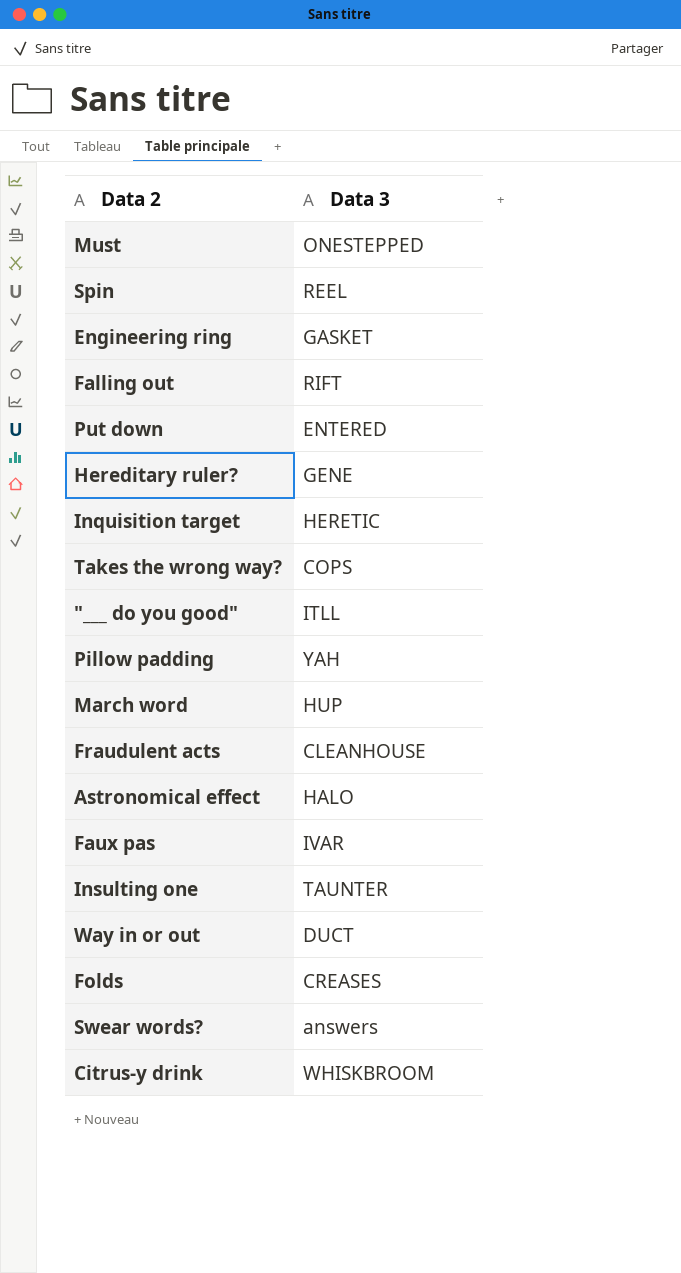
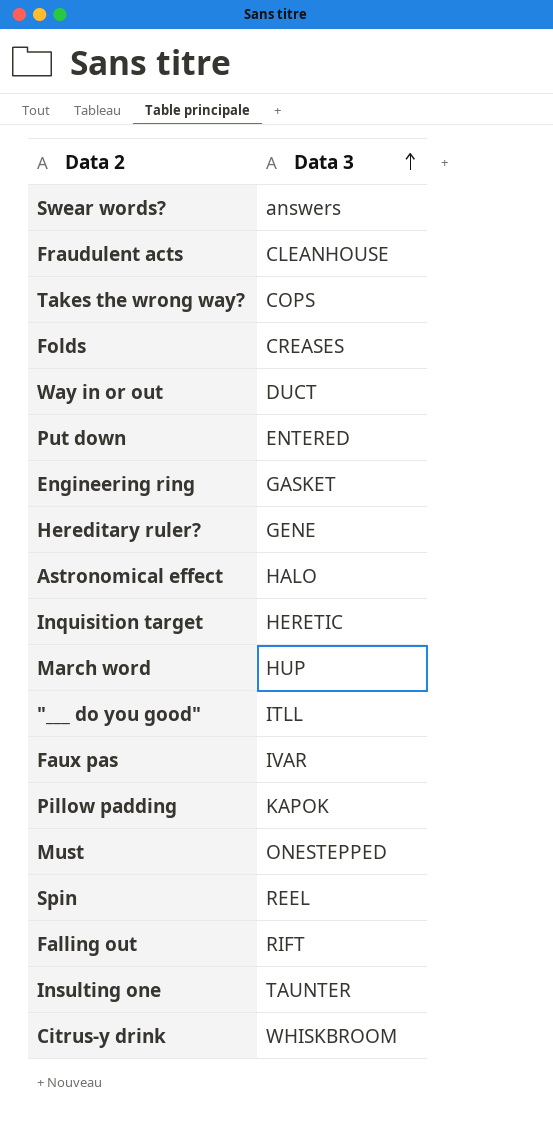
row order: none -> Data 3 ascending
Pillow padding | Data 3: YAH -> KAPOK

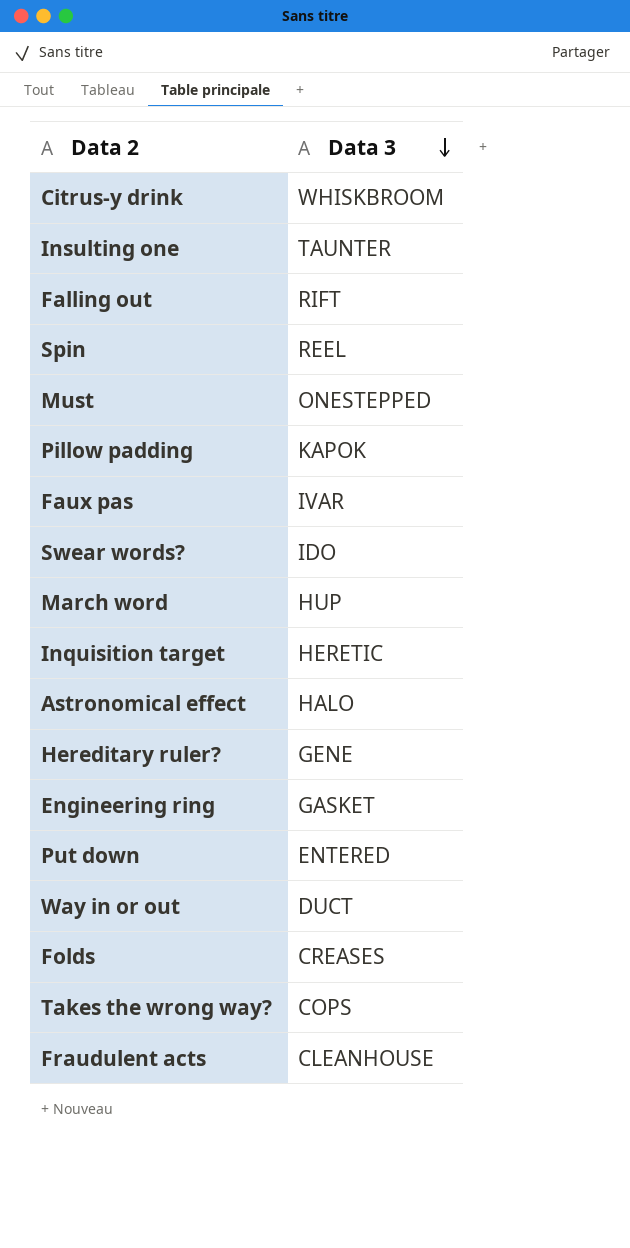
row order: Data 3 ascending -> Data 3 descending
row "___ do you good": ITLL -> none
Swear words? | Data 3: answers -> IDO

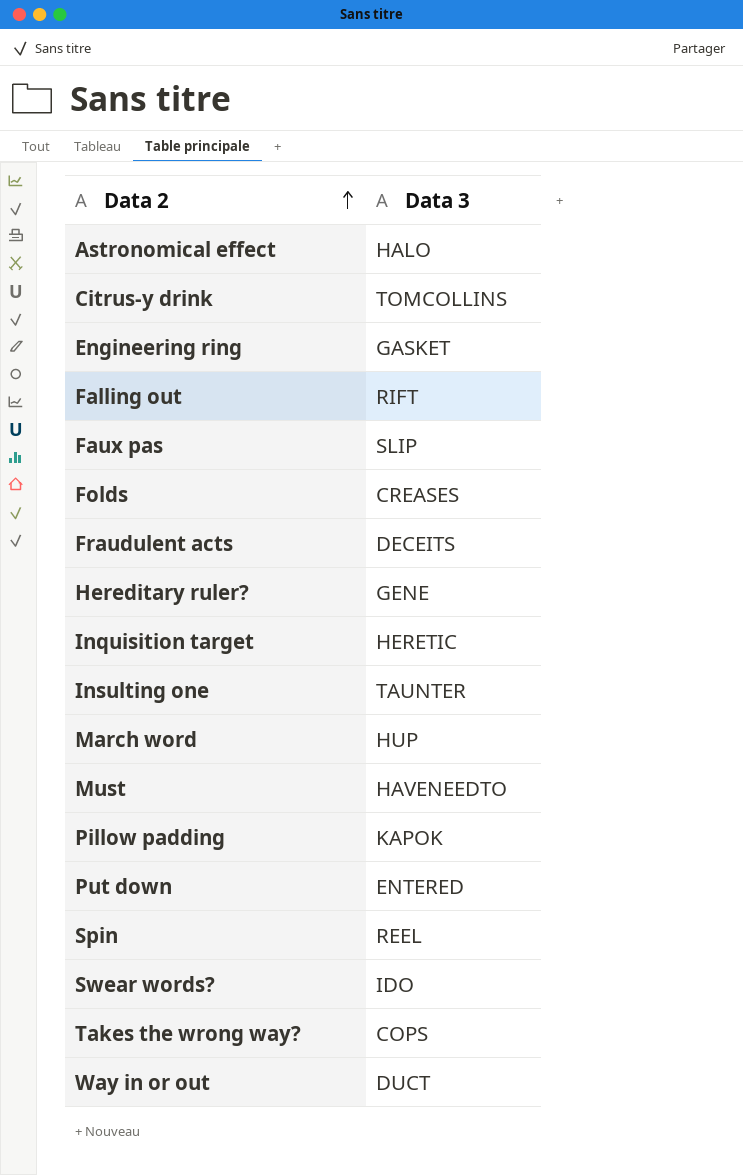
row order: Data 3 descending -> Data 2 ascending
Citrus-y drink | Data 3: WHISKBROOM -> TOMCOLLINS
Faux pas | Data 3: IVAR -> SLIP
Fraudulent acts | Data 3: CLEANHOUSE -> DECEITS
Must | Data 3: ONESTEPPED -> HAVENEEDTO

